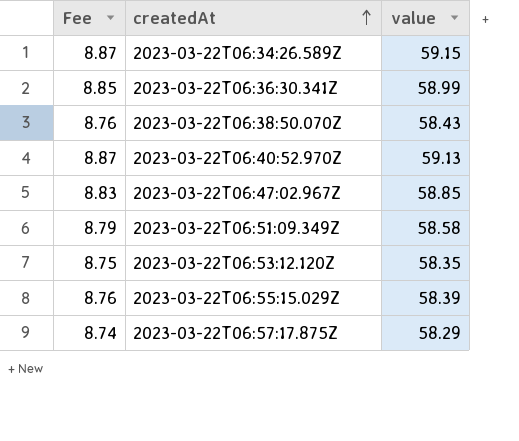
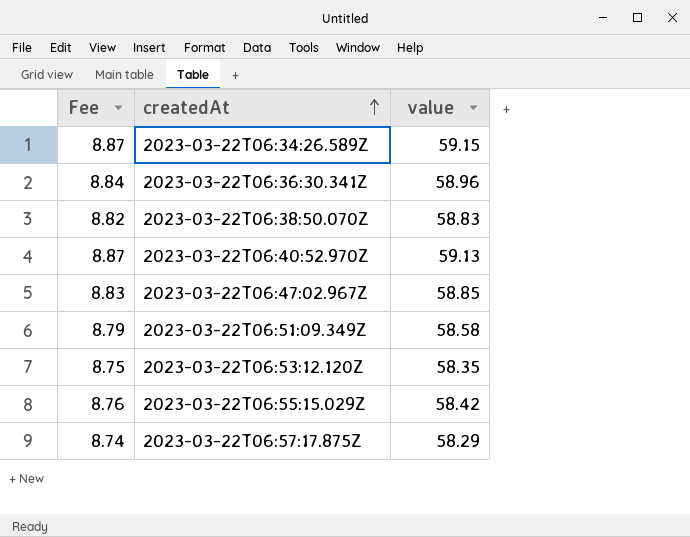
2023-03-22T06:36:30.341Z | Fee: 8.85 -> 8.84
2023-03-22T06:36:30.341Z | value: 58.99 -> 58.96
2023-03-22T06:38:50.070Z | Fee: 8.76 -> 8.82
2023-03-22T06:38:50.070Z | value: 58.43 -> 58.83
2023-03-22T06:55:15.029Z | value: 58.39 -> 58.42

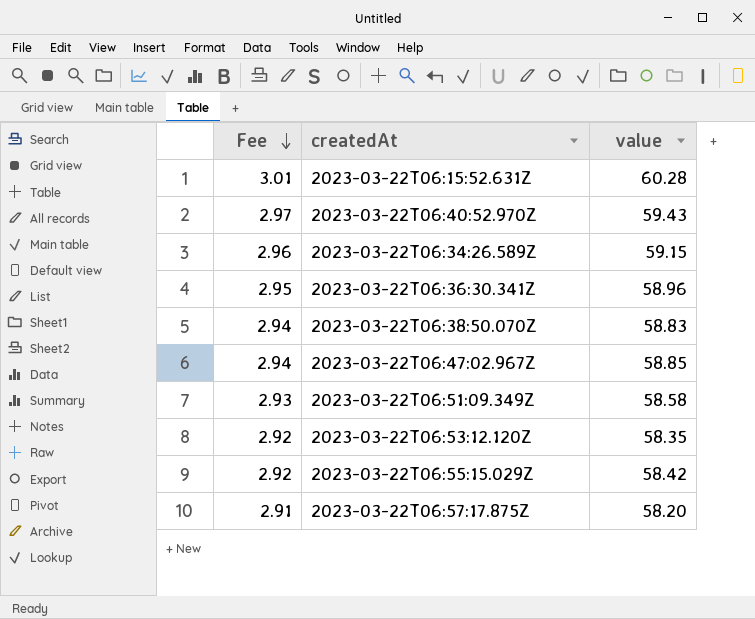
row order: createdAt ascending -> Fee descending
column Fee | formula: [value] * 0.15 -> [value] * 0.05
row 2023-03-22T06:15:52.631Z: none -> 3.01 | 60.28
2023-03-22T06:40:52.970Z | value: 59.13 -> 59.43
2023-03-22T06:57:17.875Z | value: 58.29 -> 58.20

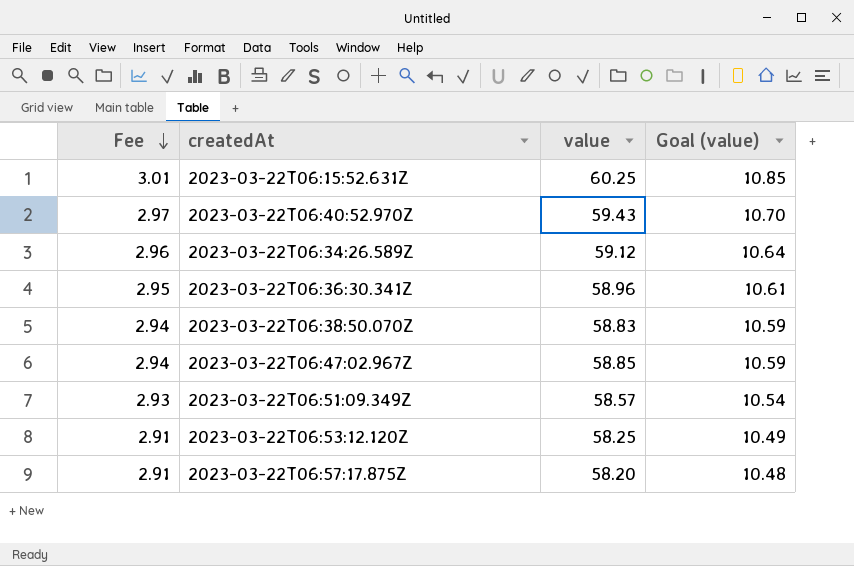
column Goal (value) | formula: none -> [value] * 0.18
row 2023-03-22T06:55:15.029Z: 2.92 | 58.42 -> none
2023-03-22T06:15:52.631Z | value: 60.28 -> 60.25
2023-03-22T06:34:26.589Z | value: 59.15 -> 59.12
2023-03-22T06:51:09.349Z | value: 58.58 -> 58.57
2023-03-22T06:53:12.120Z | Fee: 2.92 -> 2.91
2023-03-22T06:53:12.120Z | value: 58.35 -> 58.25

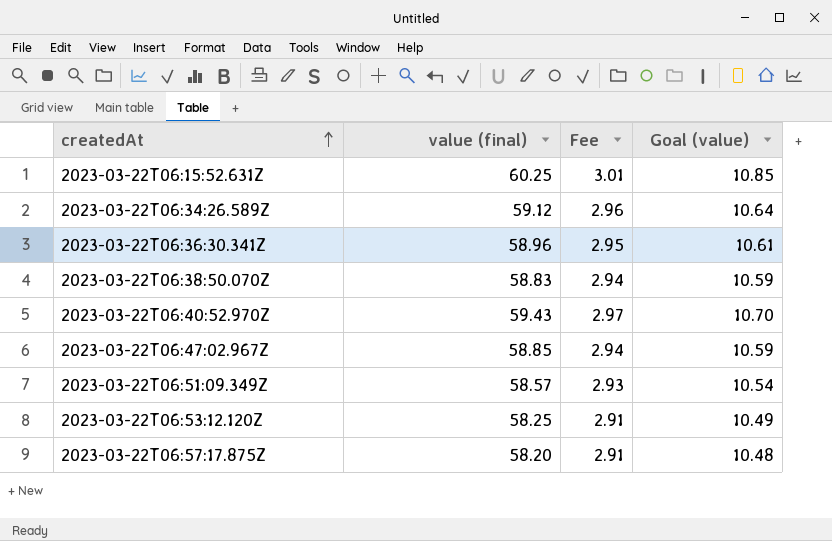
row order: Fee descending -> createdAt ascending
column name: value -> value (final)
column Fee | position: 1 -> 3

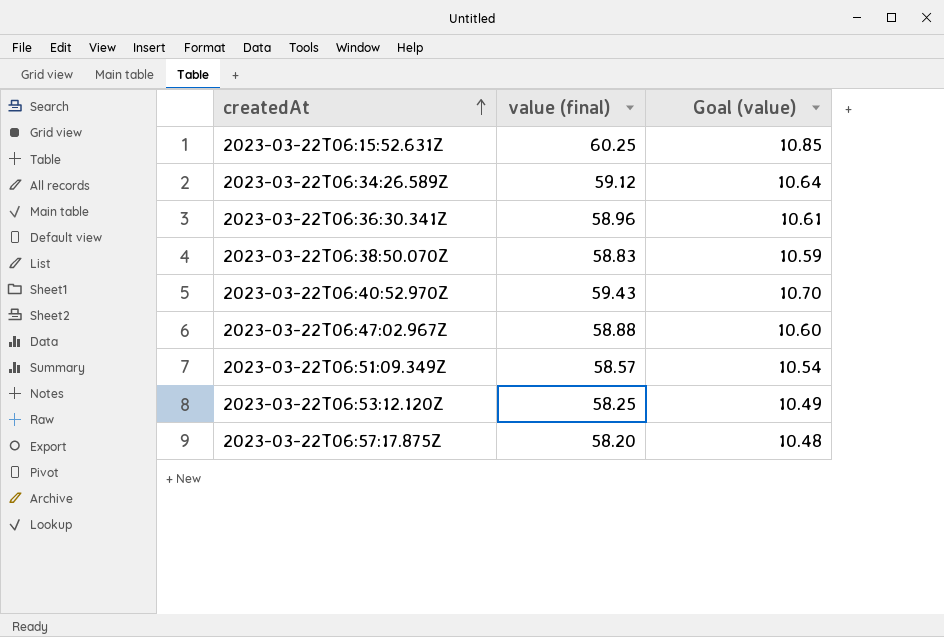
column Fee | formula: [value (final)] * 0.05 -> none
2023-03-22T06:47:02.967Z | value (final): 58.85 -> 58.88
2023-03-22T06:47:02.967Z | Goal (value): 10.59 -> 10.60

